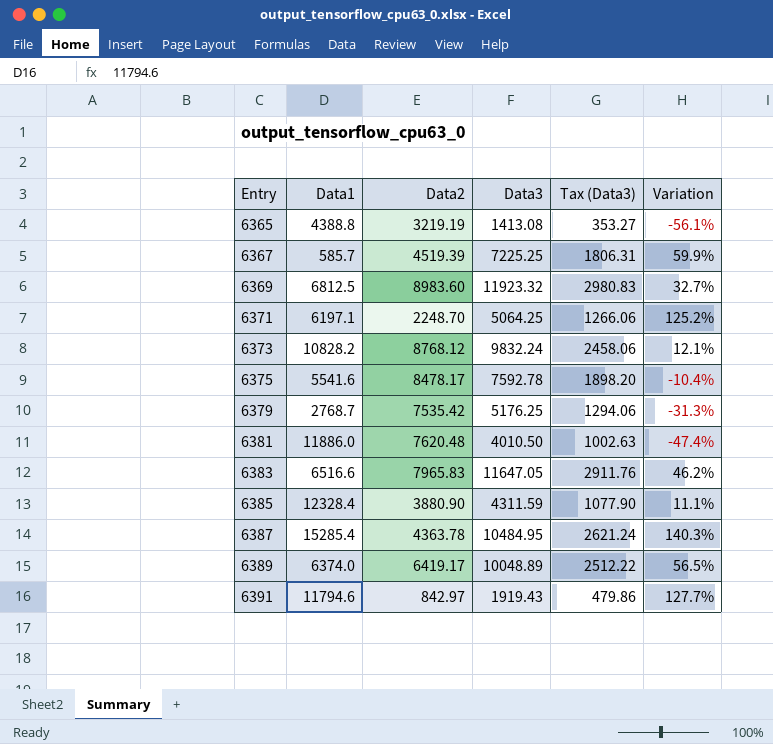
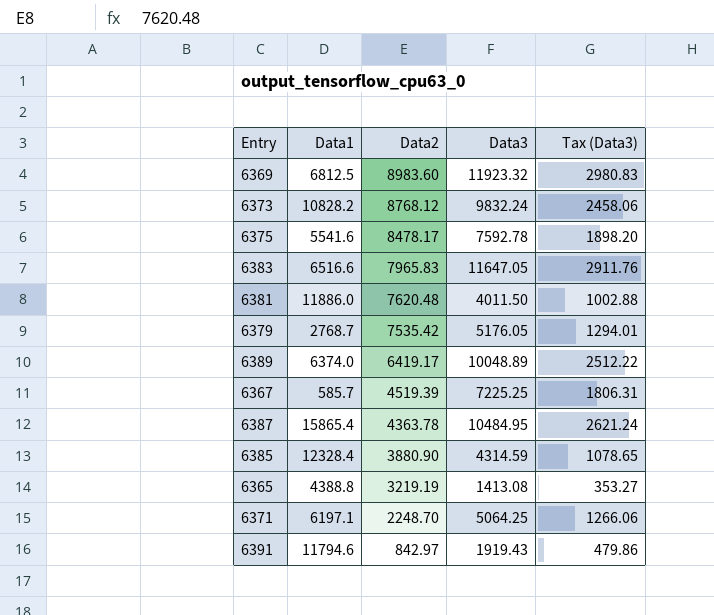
row order: Entry ascending -> Data2 descending
column Variation | formula: ([Data3] - [Data2]) / [Data2] -> none
6381 | Data3: 4010.50 -> 4011.50
6381 | Tax (Data3): 1002.63 -> 1002.88
6379 | Data3: 5176.25 -> 5176.05
6379 | Tax (Data3): 1294.06 -> 1294.01
6387 | Data1: 15285.4 -> 15865.4
6385 | Data3: 4311.59 -> 4314.59
6385 | Tax (Data3): 1077.90 -> 1078.65

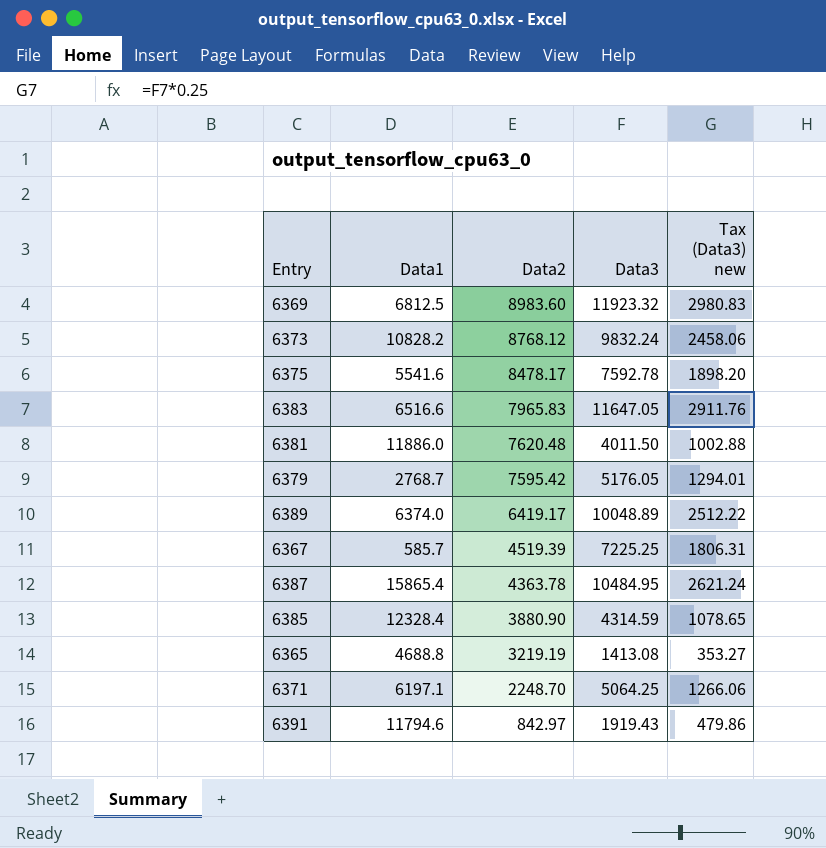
column name: Tax (Data3) -> Tax (Data3) new
6379 | Data2: 7535.42 -> 7595.42
6365 | Data1: 4388.8 -> 4688.8

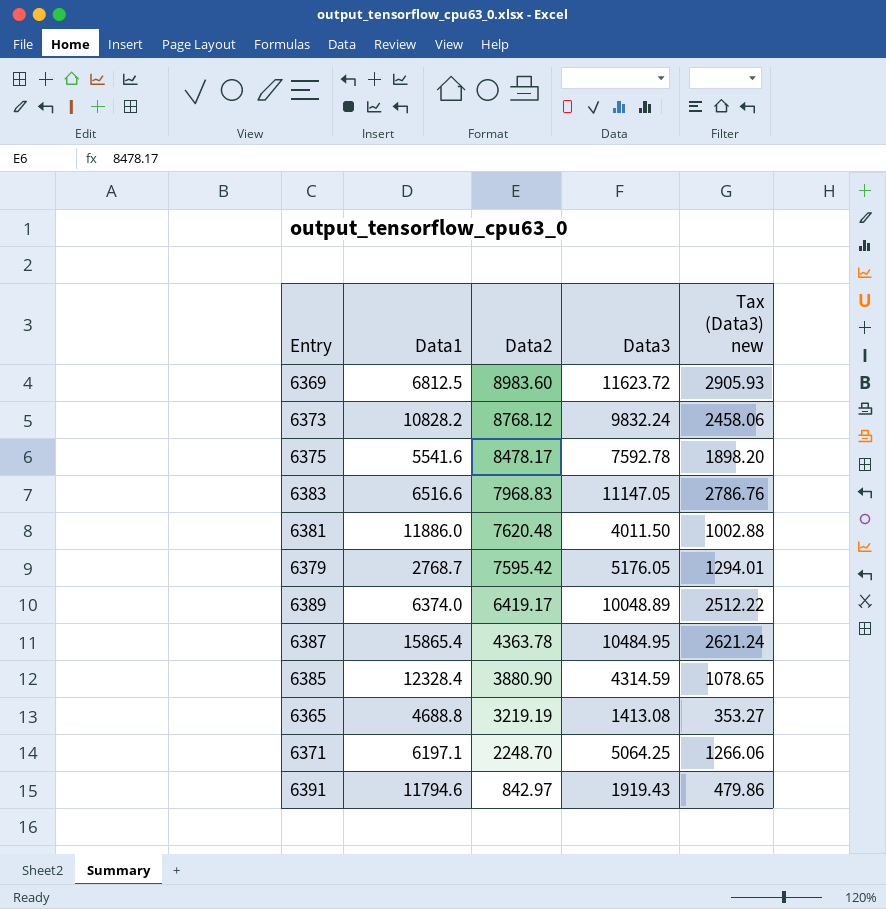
row 6367: 585.7 | 4519.39 | 7225.25 | 1806.31 -> none
6369 | Data3: 11923.32 -> 11623.72
6369 | Tax (Data3) new: 2980.83 -> 2905.93
6383 | Data2: 7965.83 -> 7968.83
6383 | Data3: 11647.05 -> 11147.05
6383 | Tax (Data3) new: 2911.76 -> 2786.76

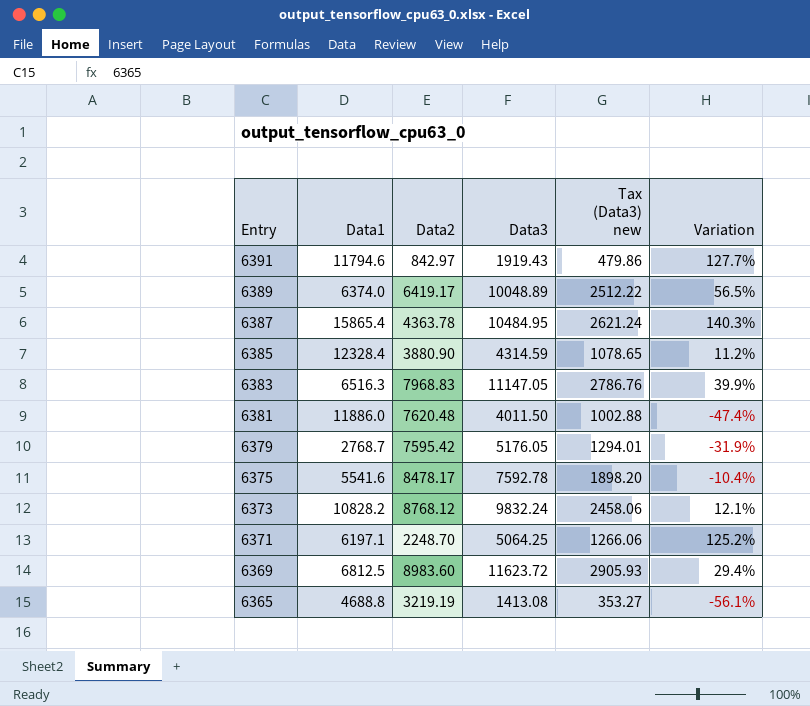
row order: Data2 descending -> Entry descending
column Variation | formula: none -> ([Data3] - [Data2]) / [Data2]
6383 | Data1: 6516.6 -> 6516.3

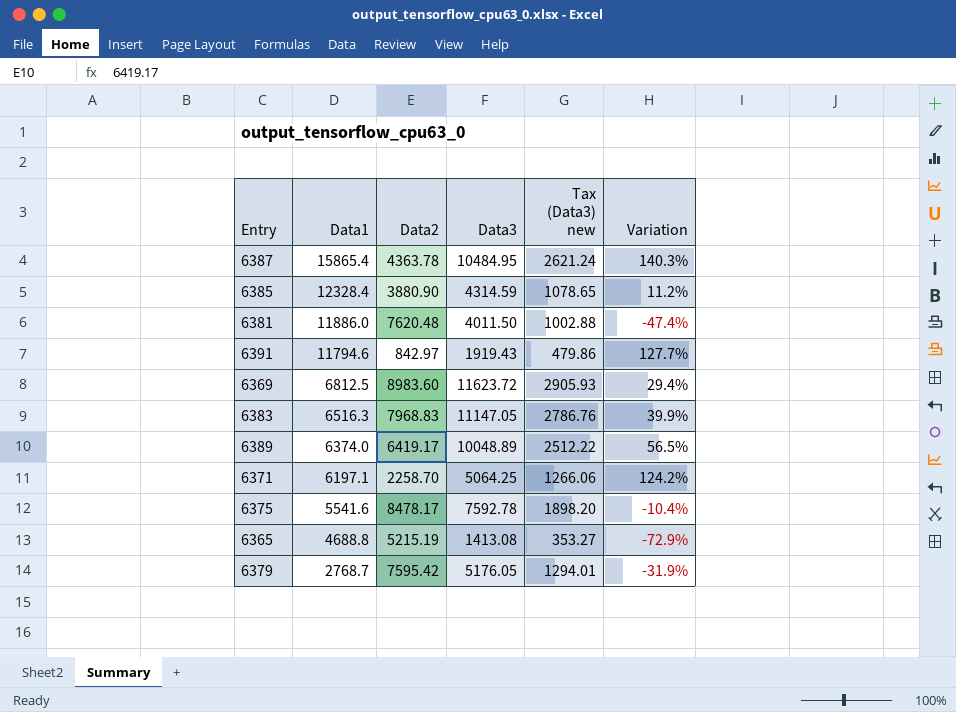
row order: Entry descending -> Data1 descending
row 6373: 10828.2 | 8768.12 | 9832.24 | 2458.06 | 12.1% -> none
6371 | Data2: 2248.70 -> 2258.70
6371 | Variation: 125.2% -> 124.2%
6365 | Data2: 3219.19 -> 5215.19
6365 | Variation: -56.1% -> -72.9%

